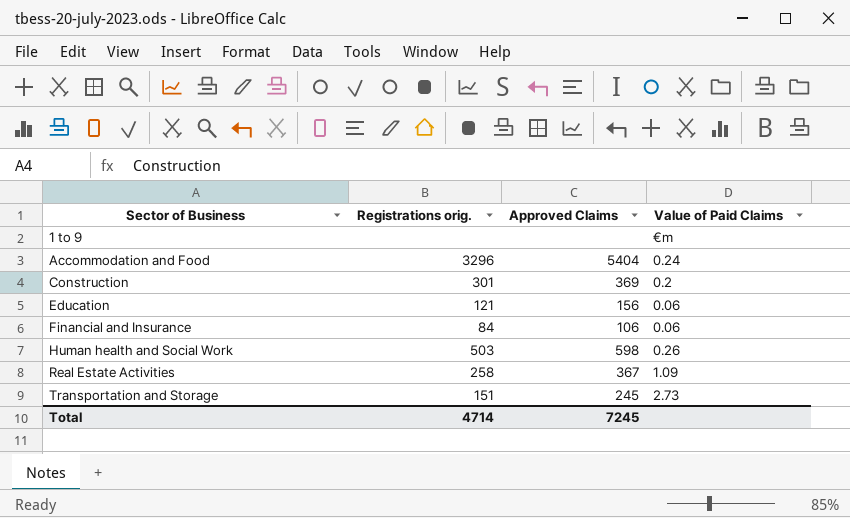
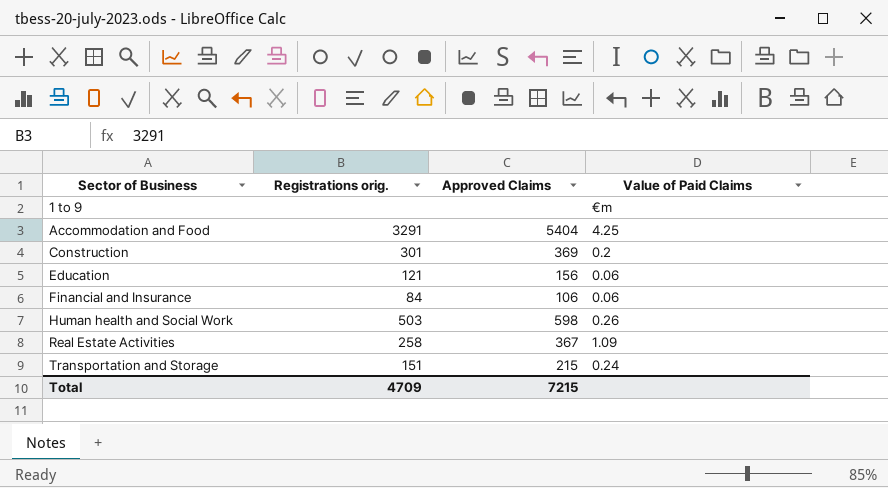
Accommodation and Food | Registrations orig.: 3296 -> 3291
Accommodation and Food | Value of Paid Claims: 0.24 -> 4.25
Transportation and Storage | Approved Claims: 245 -> 215
Transportation and Storage | Value of Paid Claims: 2.73 -> 0.24
Total | Registrations orig.: 4714 -> 4709
Total | Approved Claims: 7245 -> 7215

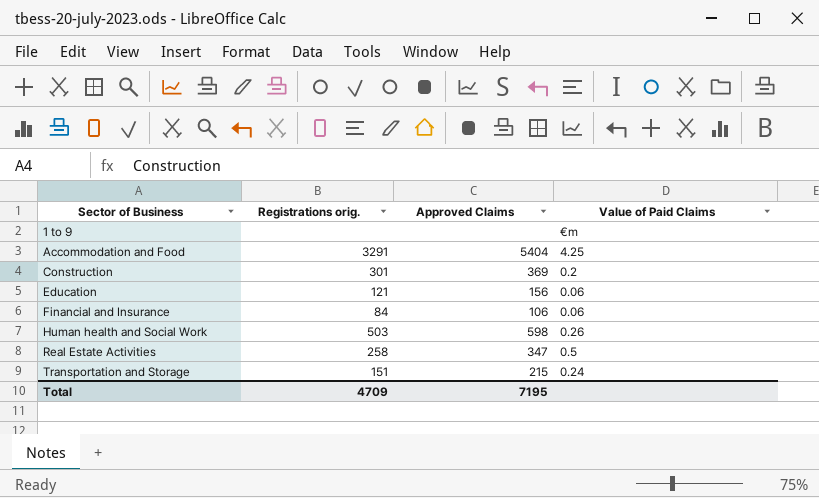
Real Estate Activities | Approved Claims: 367 -> 347
Real Estate Activities | Value of Paid Claims: 1.09 -> 0.5
Total | Approved Claims: 7215 -> 7195

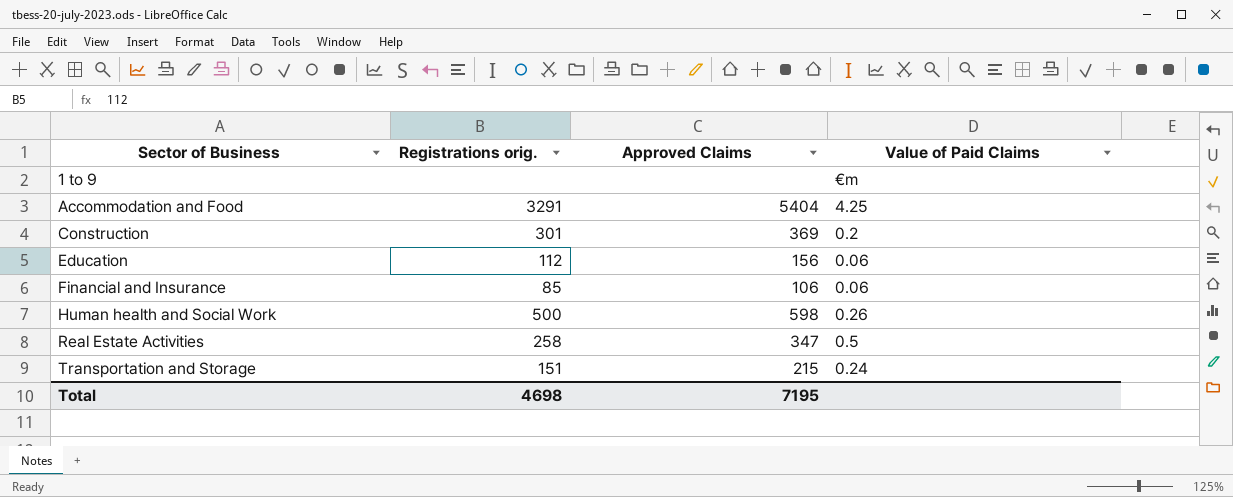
Education | Registrations orig.: 121 -> 112
Financial and Insurance | Registrations orig.: 84 -> 85
Human health and Social Work | Registrations orig.: 503 -> 500
Total | Registrations orig.: 4709 -> 4698

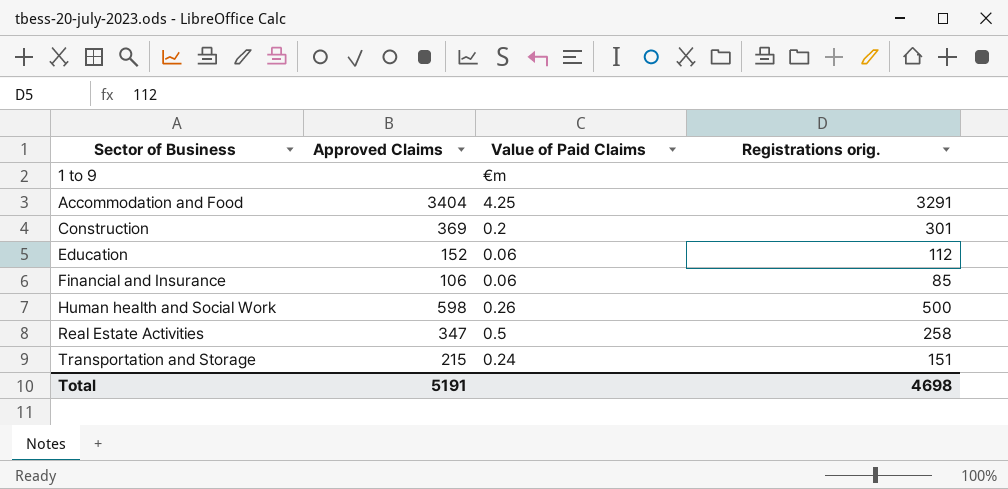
column Registrations orig. | position: 2 -> 4
Accommodation and Food | Approved Claims: 5404 -> 3404
Education | Approved Claims: 156 -> 152
Total | Approved Claims: 7195 -> 5191

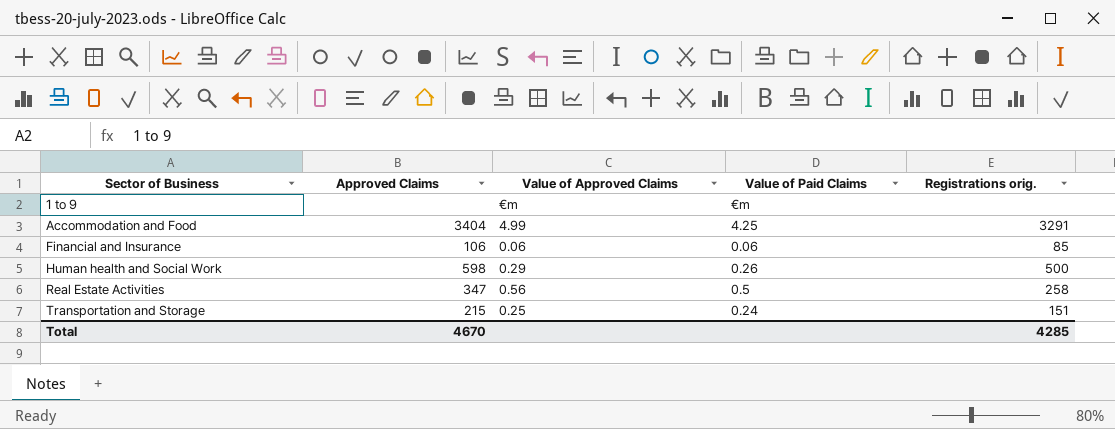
column Value of Approved Claims | position: none -> 3
row Construction: 369 | 0.2 | 301 -> none
row Education: 152 | 0.06 | 112 -> none
Total | Approved Claims: 5191 -> 4670
Total | Registrations orig.: 4698 -> 4285

